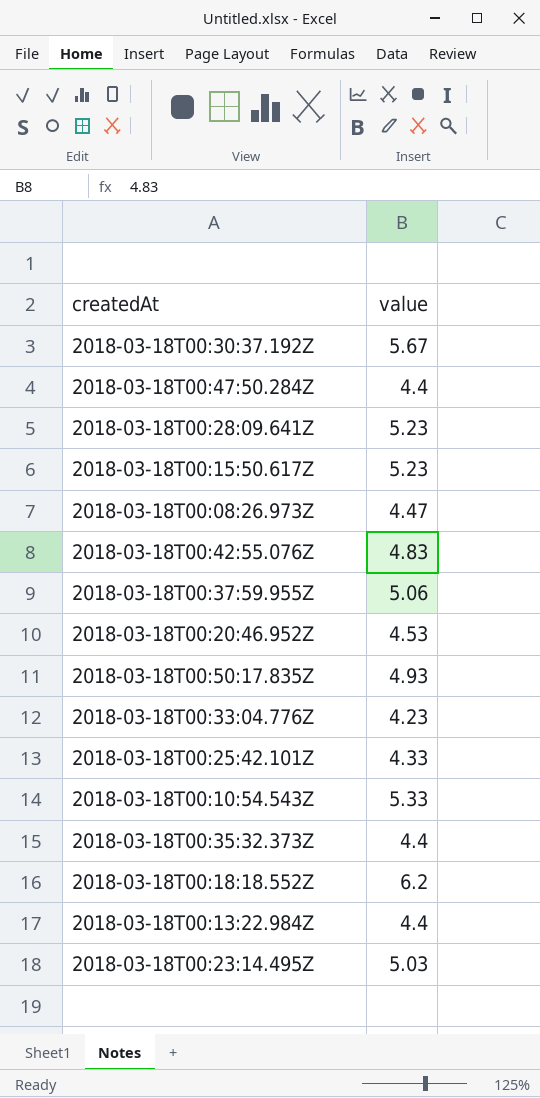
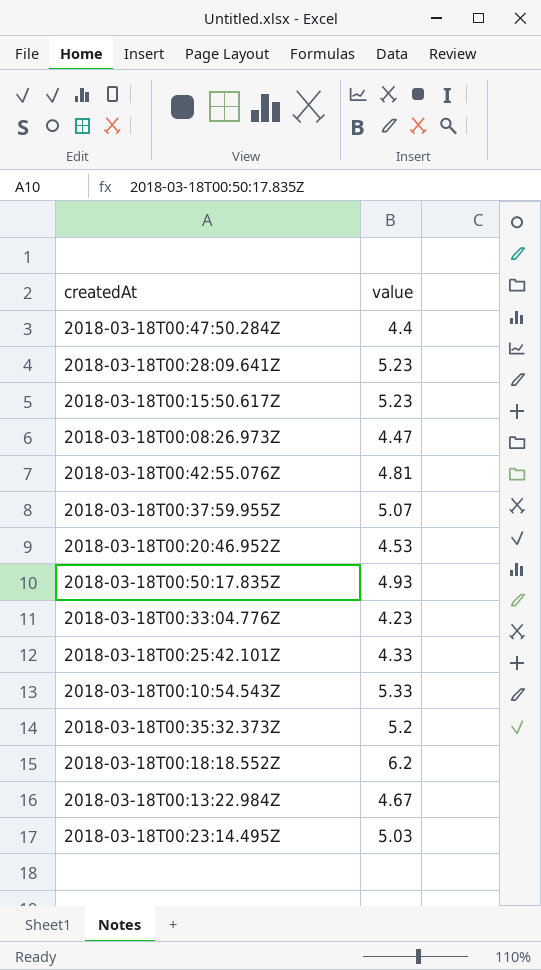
row 2018-03-18T00:30:37.192Z: 5.67 -> none
2018-03-18T00:42:55.076Z | value: 4.83 -> 4.81
2018-03-18T00:37:59.955Z | value: 5.06 -> 5.07
2018-03-18T00:35:32.373Z | value: 4.4 -> 5.2
2018-03-18T00:13:22.984Z | value: 4.4 -> 4.67

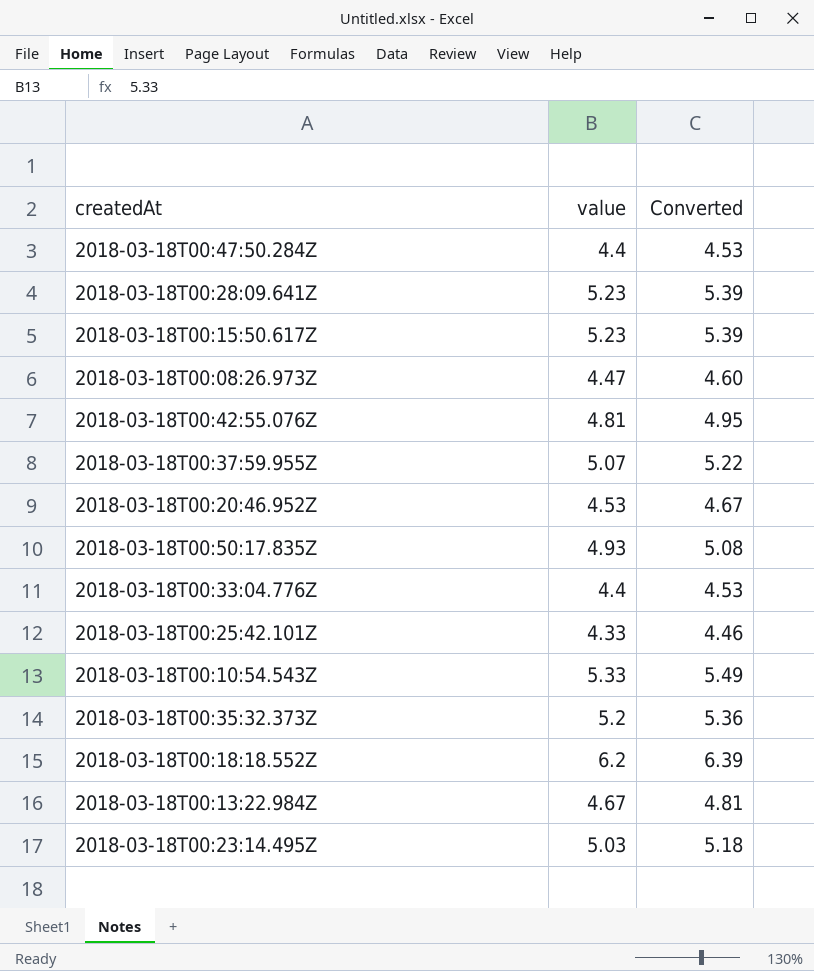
column Converted | formula: none -> [value] * 1.03
2018-03-18T00:33:04.776Z | value: 4.23 -> 4.4

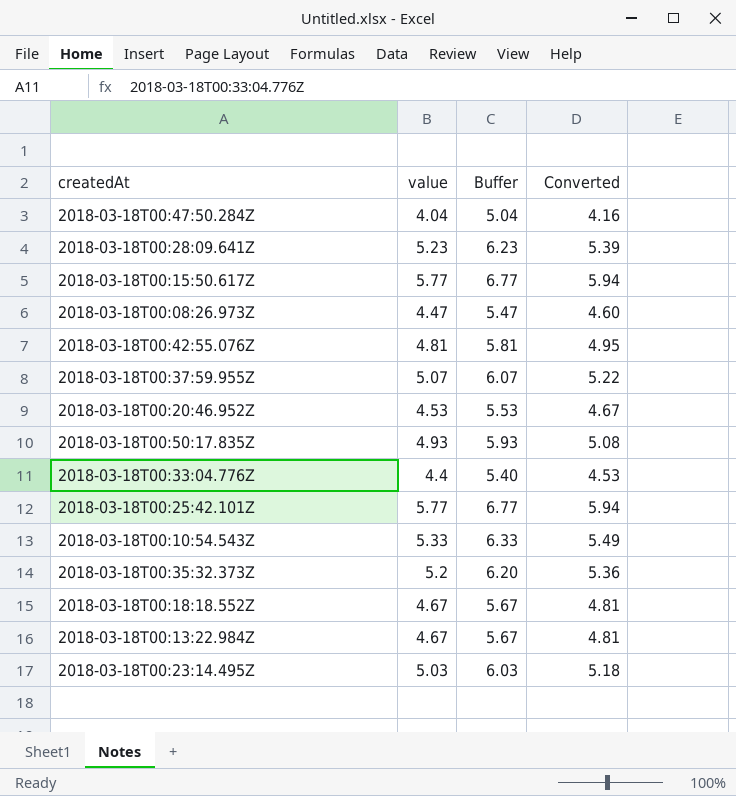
column Buffer | formula: none -> [value] + 1
2018-03-18T00:47:50.284Z | value: 4.4 -> 4.04
2018-03-18T00:47:50.284Z | Converted: 4.53 -> 4.16
2018-03-18T00:15:50.617Z | value: 5.23 -> 5.77
2018-03-18T00:15:50.617Z | Converted: 5.39 -> 5.94
2018-03-18T00:25:42.101Z | value: 4.33 -> 5.77
2018-03-18T00:25:42.101Z | Converted: 4.46 -> 5.94
2018-03-18T00:18:18.552Z | value: 6.2 -> 4.67
2018-03-18T00:18:18.552Z | Converted: 6.39 -> 4.81

